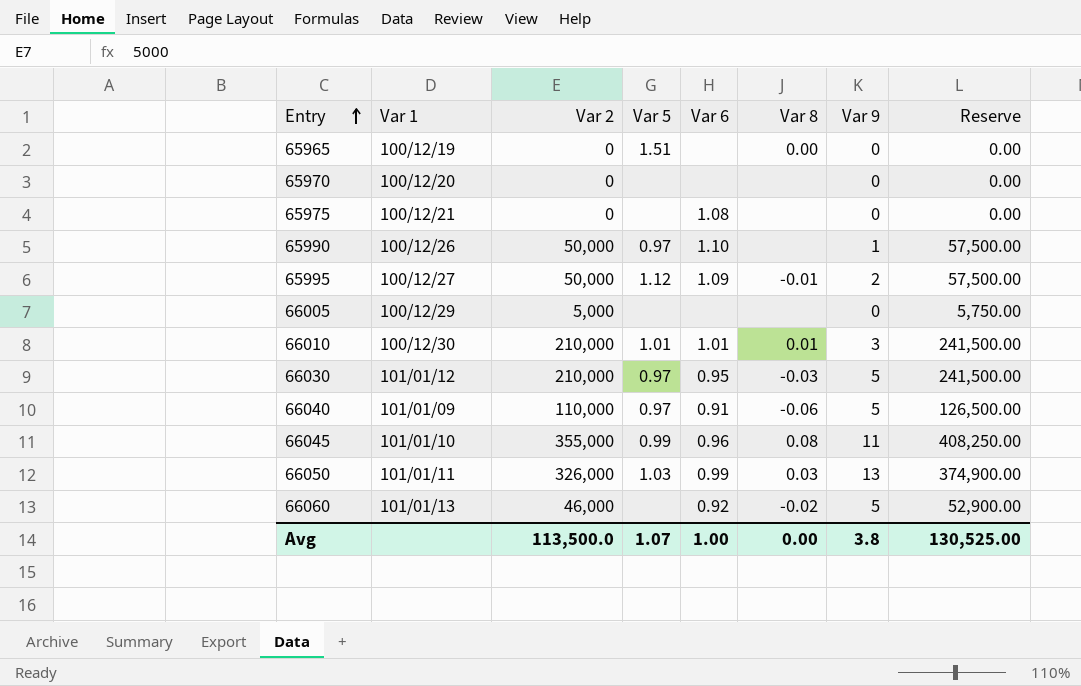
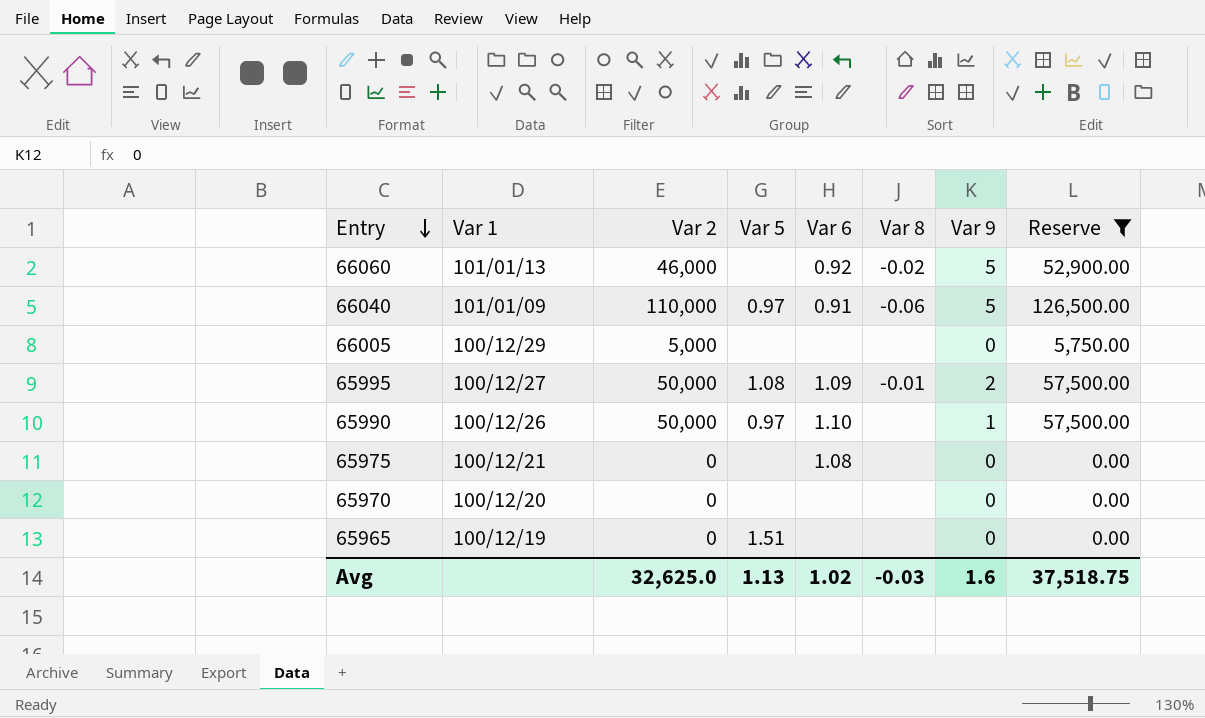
filter: none -> Reserve <= 126,500.00
row order: Entry ascending -> Entry descending
65995 | Var 5: 1.12 -> 1.08
65965 | Var 8: 0.00 -> none
Avg | Var 2: 113,500.0 -> 32,625.0
Avg | Var 5: 1.07 -> 1.13
Avg | Var 6: 1.00 -> 1.02
Avg | Var 8: 0.00 -> -0.03
Avg | Var 9: 3.8 -> 1.6
Avg | Reserve: 130,525.00 -> 37,518.75

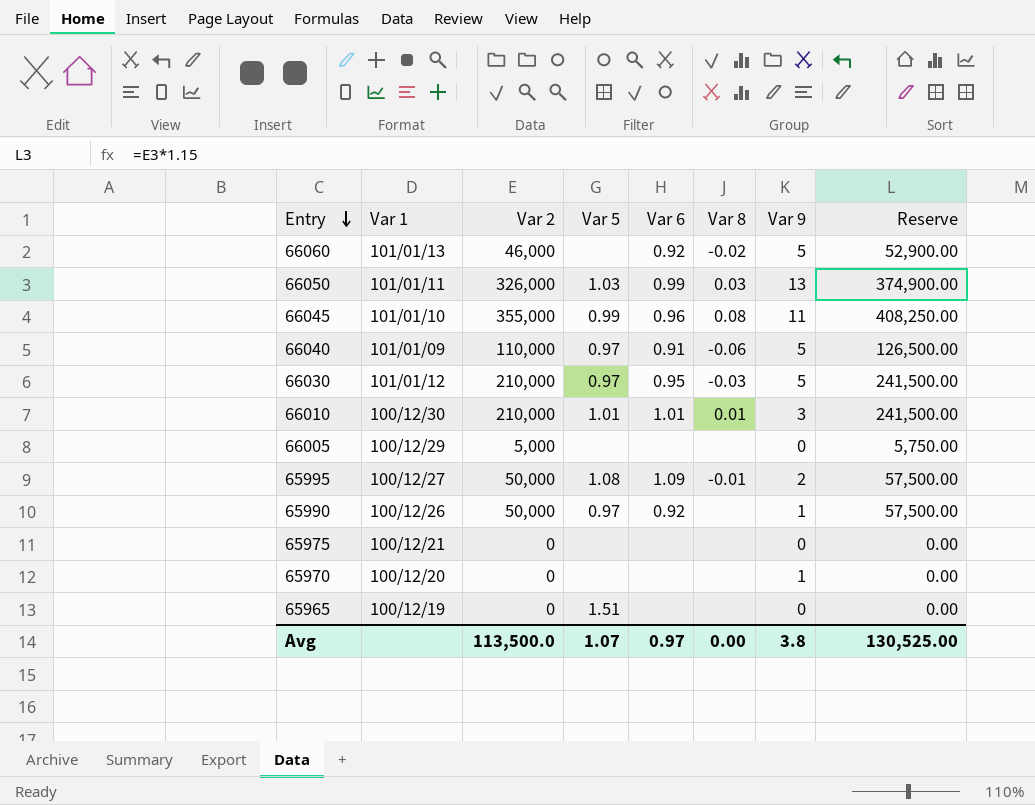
filter: Reserve <= 126,500.00 -> none
65990 | Var 6: 1.10 -> 0.92
65975 | Var 6: 1.08 -> none
65970 | Var 9: 0 -> 1
Avg | Var 2: 32,625.0 -> 113,500.0
Avg | Var 5: 1.13 -> 1.07
Avg | Var 6: 1.02 -> 0.97
Avg | Var 8: -0.03 -> 0.00
Avg | Var 9: 1.6 -> 3.8
Avg | Reserve: 37,518.75 -> 130,525.00

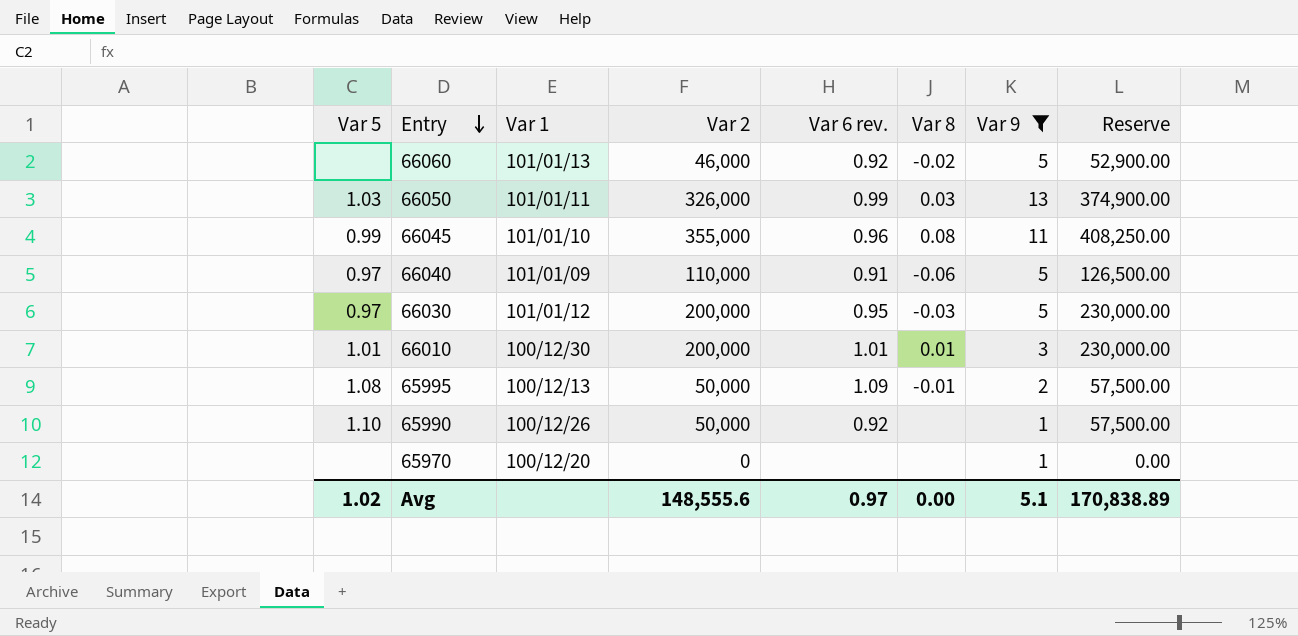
filter: none -> Var 9 != 0
column Var 5 | position: 4 -> 1
column name: Var 6 -> Var 6 rev.
66030 | Var 2: 210,000 -> 200,000
66030 | Reserve: 241,500.00 -> 230,000.00
66010 | Var 2: 210,000 -> 200,000
66010 | Reserve: 241,500.00 -> 230,000.00
65995 | Var 1: 100/12/27 -> 100/12/13
65990 | Var 5: 0.97 -> 1.10
Avg | Var 5: 1.07 -> 1.02
Avg | Var 2: 113,500.0 -> 148,555.6
Avg | Var 9: 3.8 -> 5.1
Avg | Reserve: 130,525.00 -> 170,838.89

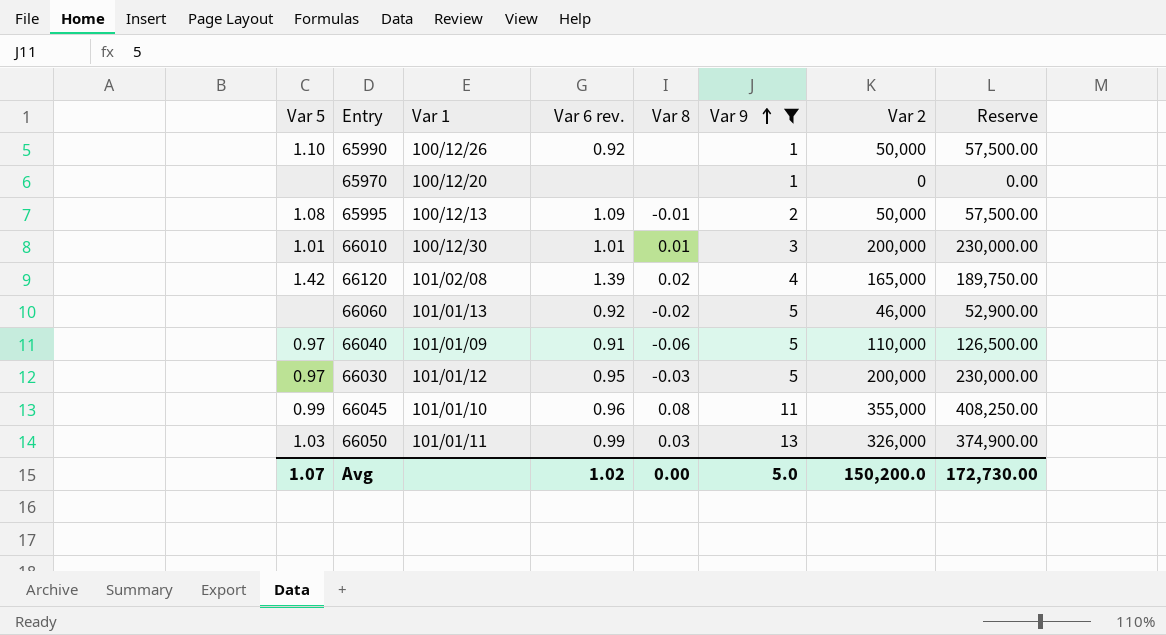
row order: Entry descending -> Var 9 ascending
column Var 2 | position: 4 -> 7
row 66120: none -> 1.42 | 101/02/08 | 1.39 | 0.02 | 4 | 165,000 | 189,750.00
Avg | Var 5: 1.02 -> 1.07
Avg | Var 6 rev.: 0.97 -> 1.02
Avg | Var 9: 5.1 -> 5.0
Avg | Var 2: 148,555.6 -> 150,200.0
Avg | Reserve: 170,838.89 -> 172,730.00

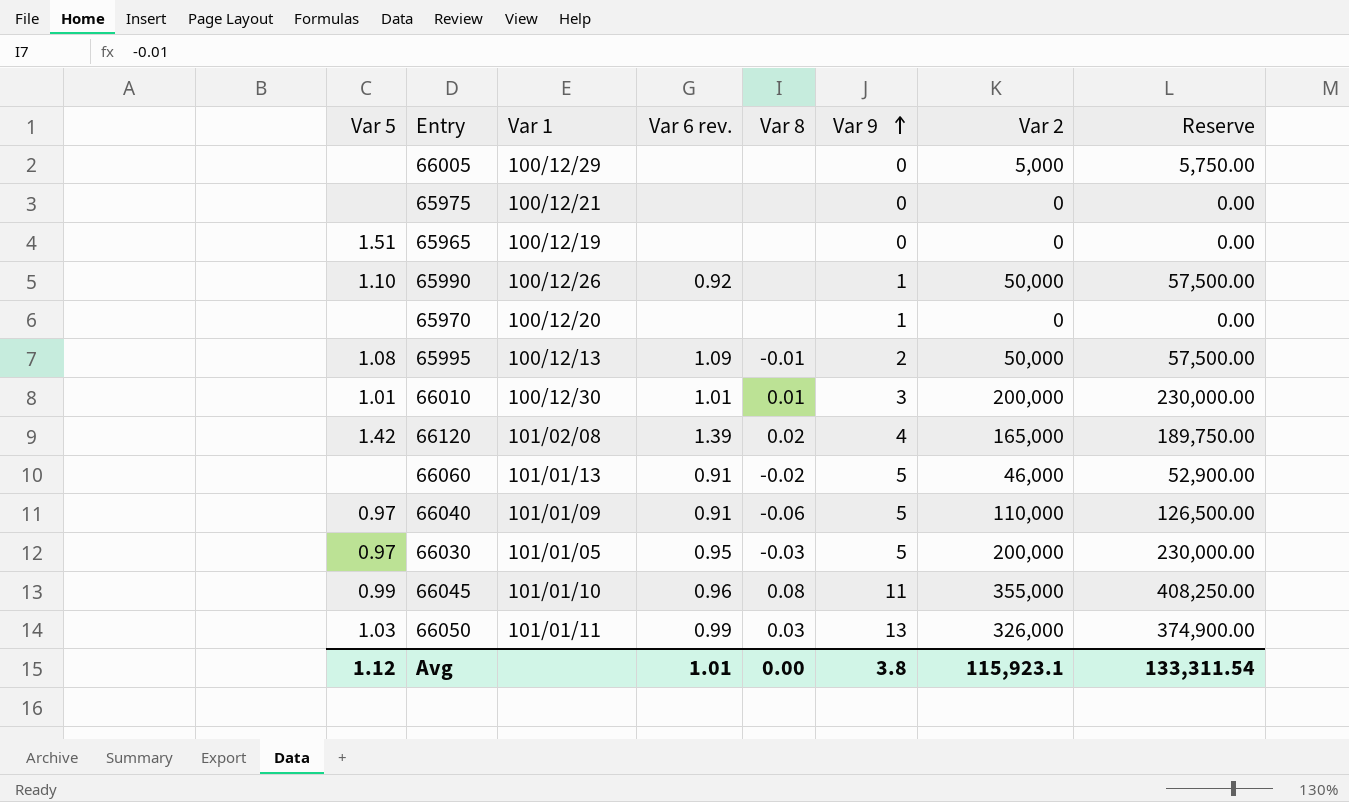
filter: Var 9 != 0 -> none
66060 | Var 6 rev.: 0.92 -> 0.91
66030 | Var 1: 101/01/12 -> 101/01/05
Avg | Var 5: 1.07 -> 1.12
Avg | Var 6 rev.: 1.02 -> 1.01
Avg | Var 9: 5.0 -> 3.8
Avg | Var 2: 150,200.0 -> 115,923.1
Avg | Reserve: 172,730.00 -> 133,311.54

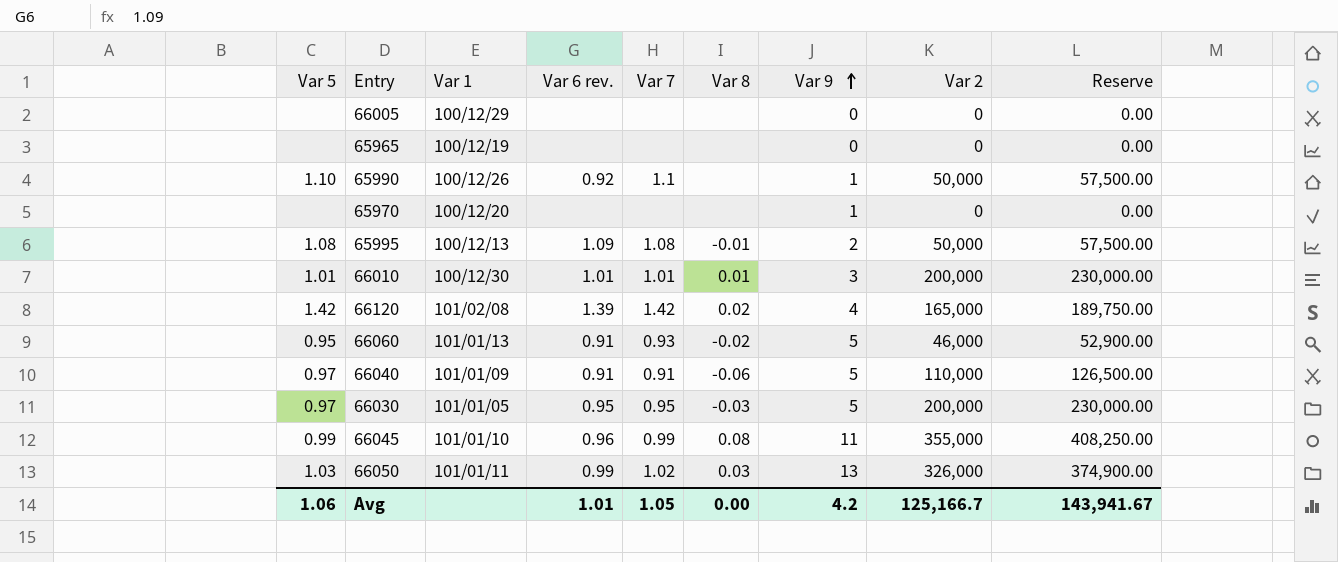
column Var 7 | position: none -> 5
row 65975: none | 100/12/21 | none | none | 0 | 0 | 0.00 -> none
66005 | Var 2: 5,000 -> 0
66005 | Reserve: 5,750.00 -> 0.00
65965 | Var 5: 1.51 -> none
66060 | Var 5: none -> 0.95
Avg | Var 5: 1.12 -> 1.06
Avg | Var 9: 3.8 -> 4.2
Avg | Var 2: 115,923.1 -> 125,166.7
Avg | Reserve: 133,311.54 -> 143,941.67

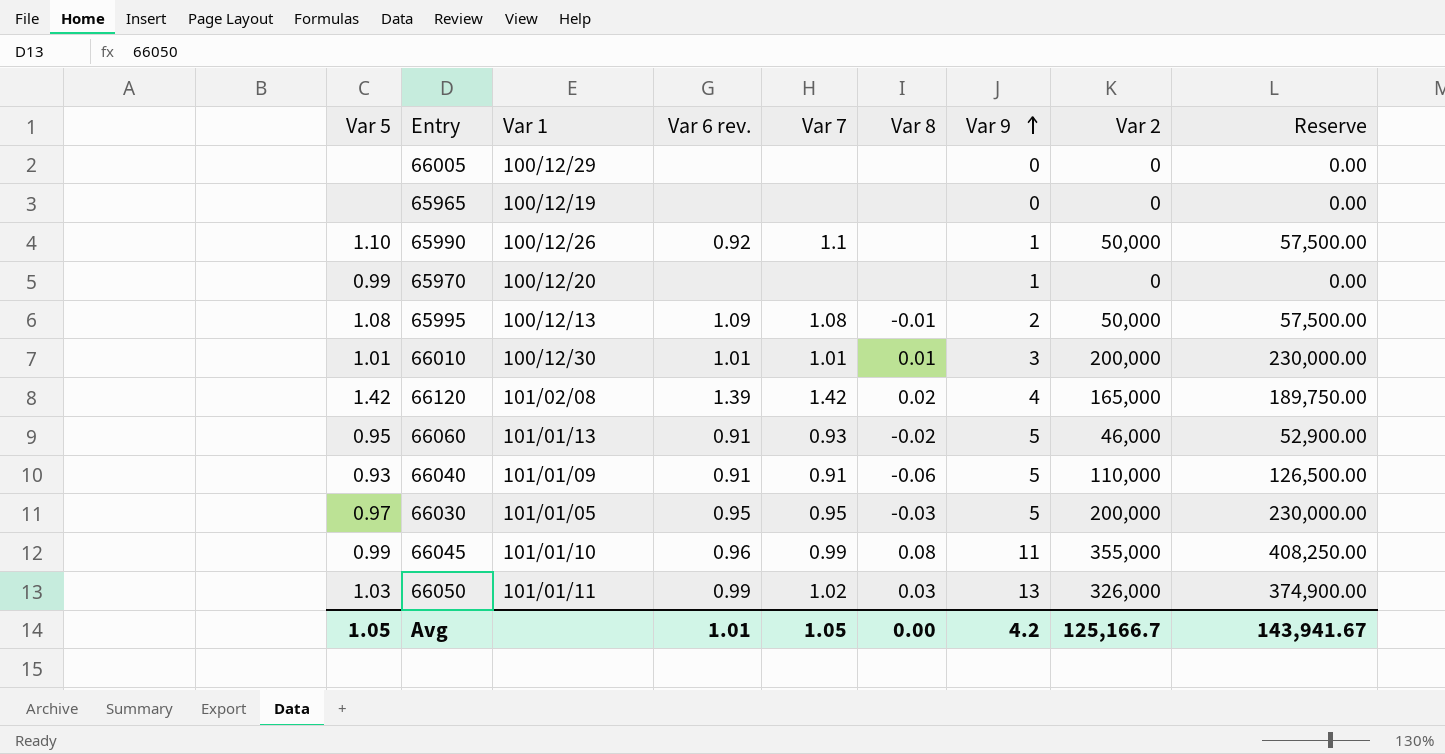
65970 | Var 5: none -> 0.99
66040 | Var 5: 0.97 -> 0.93
Avg | Var 5: 1.06 -> 1.05

